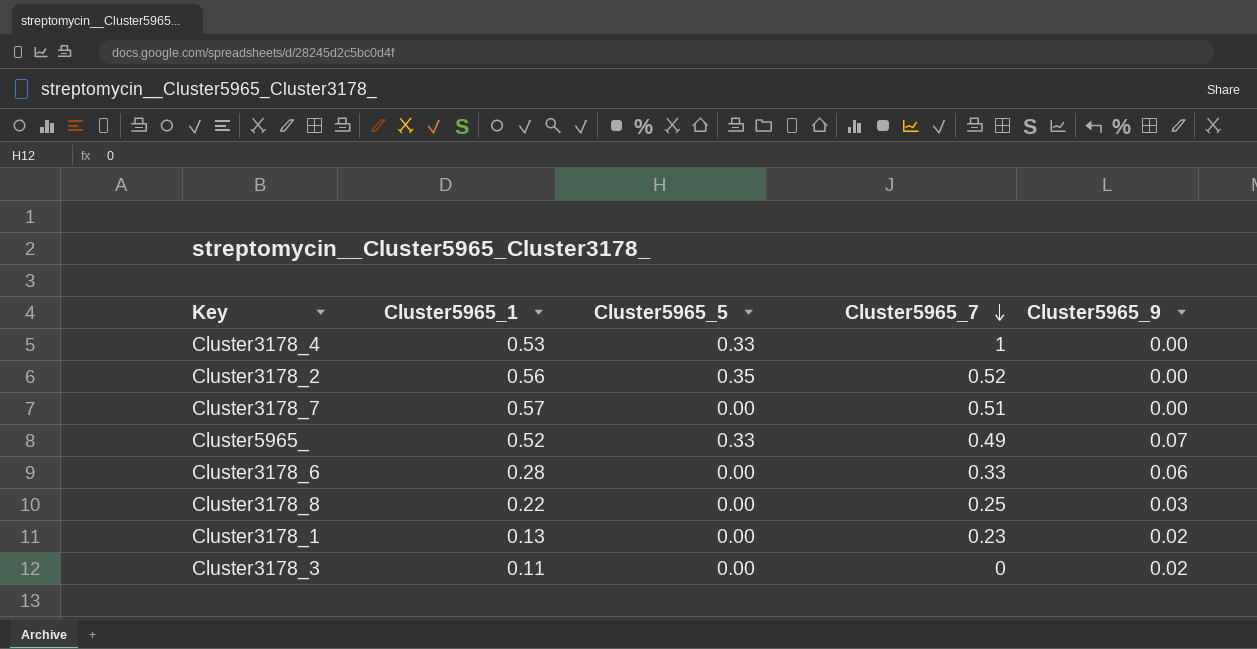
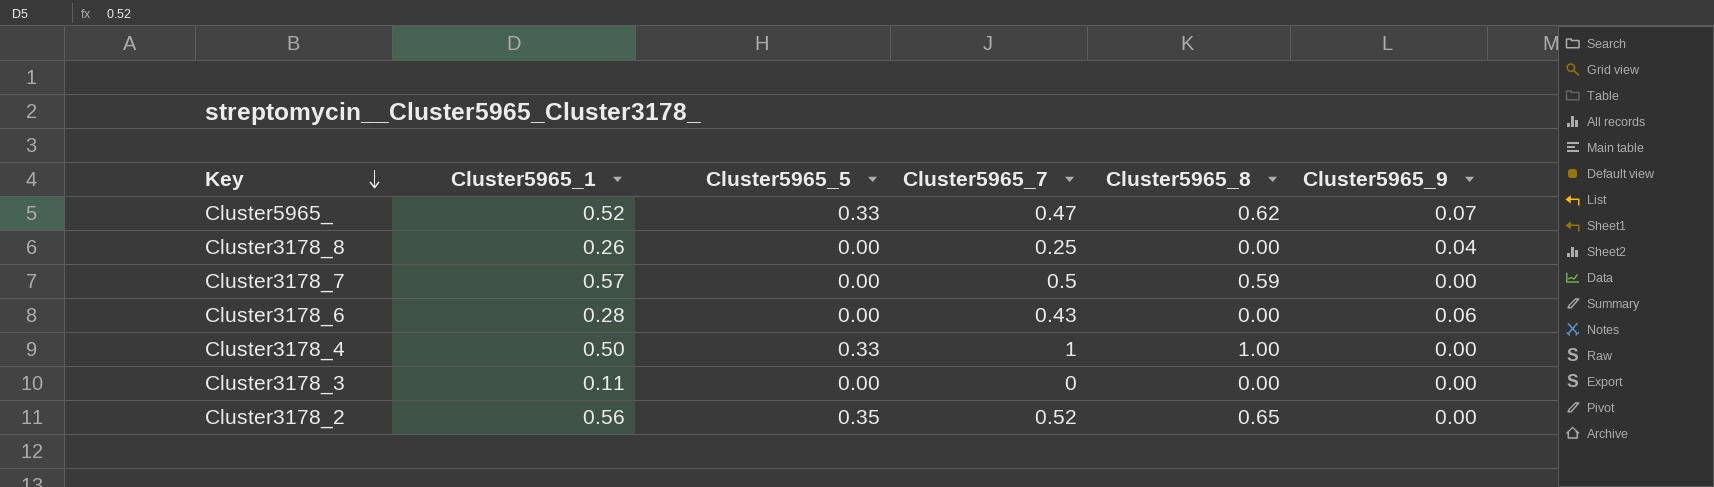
row order: Cluster5965_7 descending -> Key descending
column Cluster5965_8 | position: none -> 5
row Cluster3178_1: 0.13 | 0.00 | 0.23 | 0.02 -> none
Cluster5965_ | Cluster5965_7: 0.49 -> 0.47
Cluster3178_8 | Cluster5965_1: 0.22 -> 0.26
Cluster3178_8 | Cluster5965_9: 0.03 -> 0.04
Cluster3178_7 | Cluster5965_7: 0.51 -> 0.5
Cluster3178_6 | Cluster5965_7: 0.33 -> 0.43
Cluster3178_4 | Cluster5965_1: 0.53 -> 0.50
Cluster3178_3 | Cluster5965_9: 0.02 -> 0.00

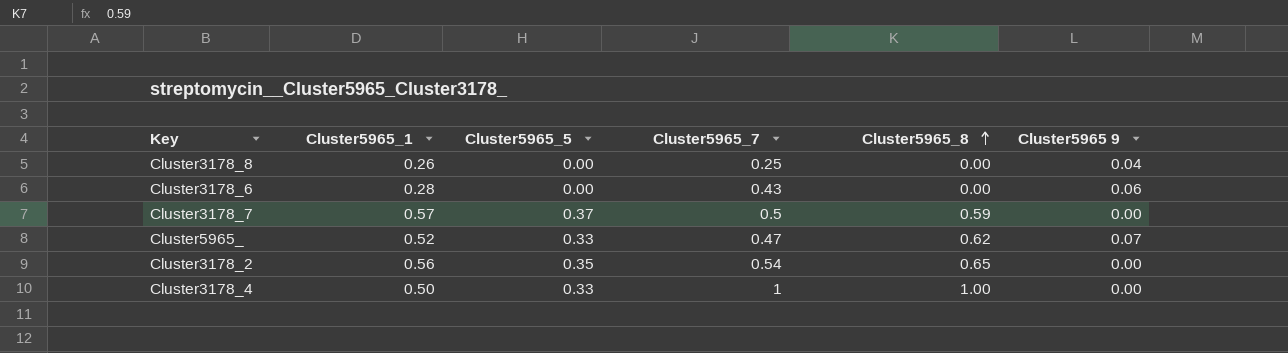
row order: Key descending -> Cluster5965_8 ascending
column name: Cluster5965_9 -> Cluster5965 9
row Cluster3178_3: 0.11 | 0.00 | 0 | 0.00 | 0.00 -> none
Cluster3178_7 | Cluster5965_5: 0.00 -> 0.37
Cluster3178_2 | Cluster5965_7: 0.52 -> 0.54

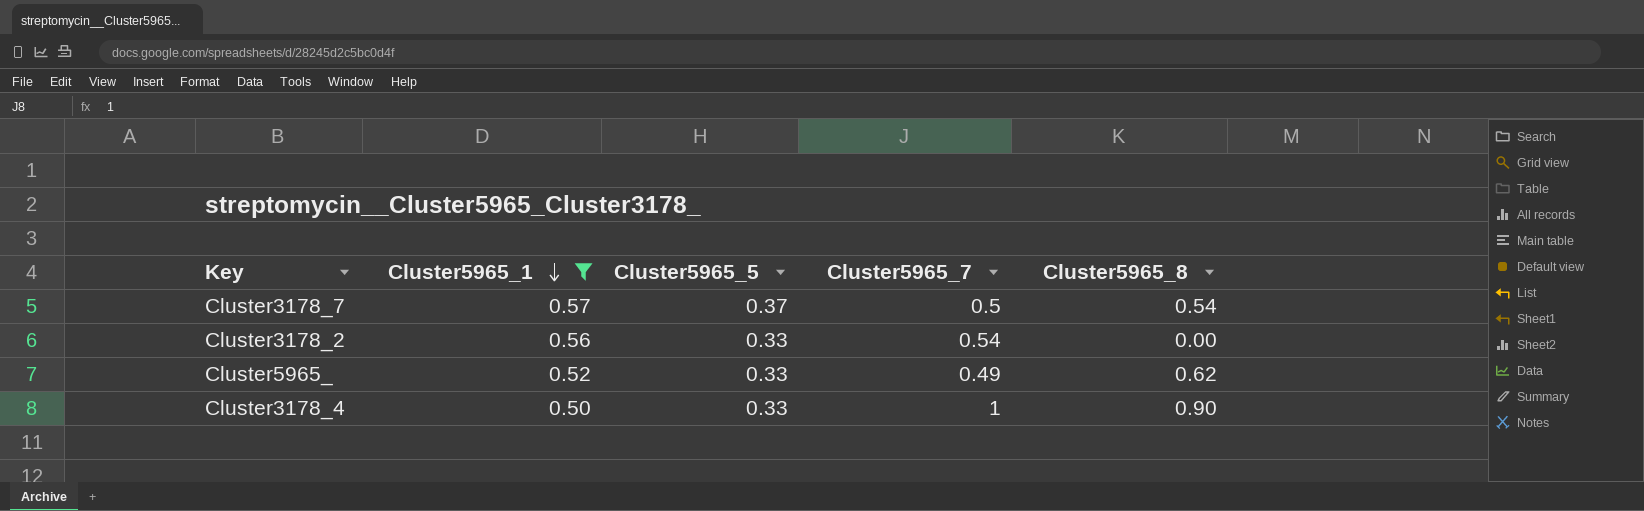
filter: none -> Cluster5965_1 >= 0.50
row order: Cluster5965_8 ascending -> Cluster5965_1 descending
column Cluster5965 9 | position: 6 -> none
Cluster3178_7 | Cluster5965_8: 0.59 -> 0.54
Cluster3178_2 | Cluster5965_5: 0.35 -> 0.33
Cluster3178_2 | Cluster5965_8: 0.65 -> 0.00
Cluster5965_ | Cluster5965_7: 0.47 -> 0.49
Cluster3178_4 | Cluster5965_8: 1.00 -> 0.90

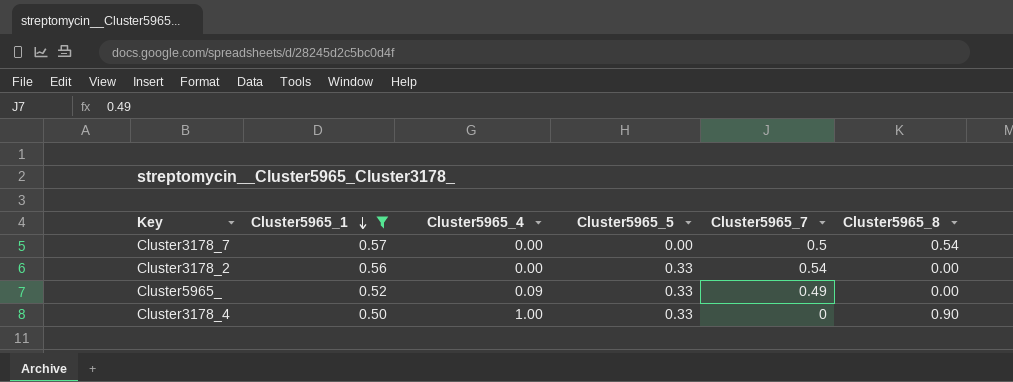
column Cluster5965_4 | position: none -> 3
Cluster3178_7 | Cluster5965_5: 0.37 -> 0.00
Cluster5965_ | Cluster5965_8: 0.62 -> 0.00
Cluster3178_4 | Cluster5965_7: 1 -> 0

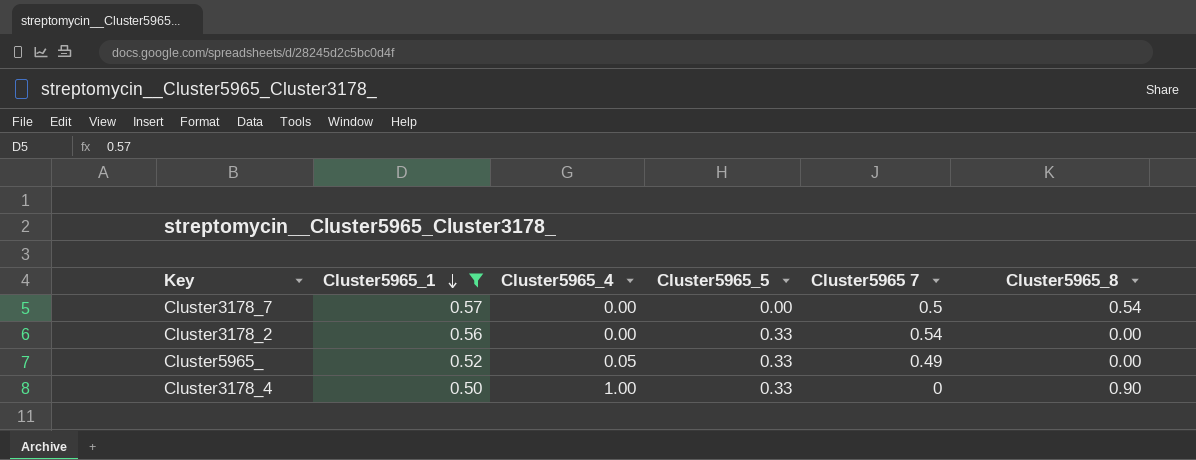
column name: Cluster5965_7 -> Cluster5965 7
Cluster5965_ | Cluster5965_4: 0.09 -> 0.05

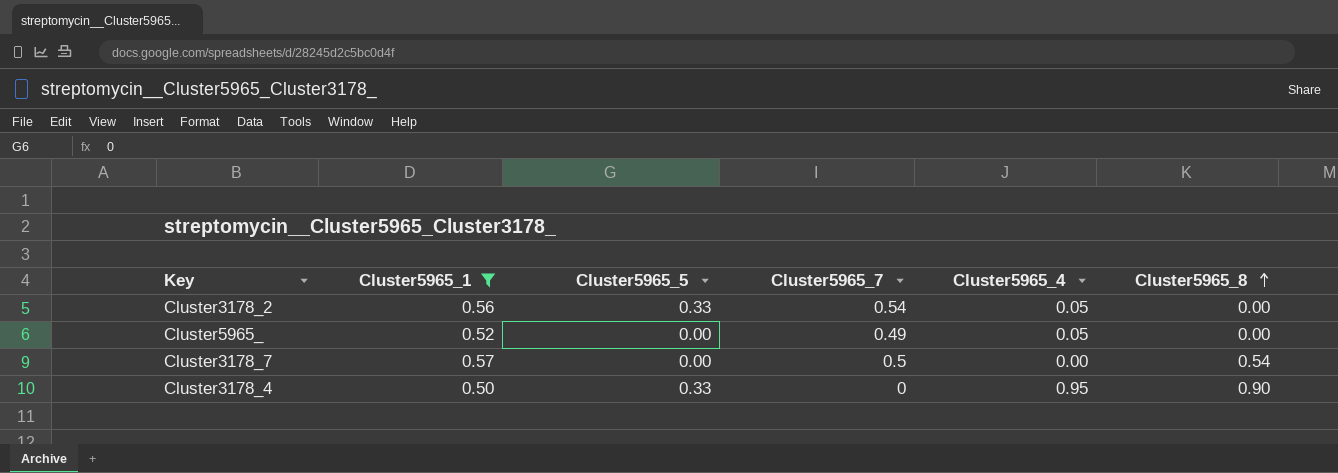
row order: Cluster5965_1 descending -> Cluster5965_8 ascending
column name: Cluster5965 7 -> Cluster5965_7
column Cluster5965_4 | position: 3 -> 5
Cluster3178_2 | Cluster5965_4: 0.00 -> 0.05
Cluster5965_ | Cluster5965_5: 0.33 -> 0.00
Cluster3178_4 | Cluster5965_4: 1.00 -> 0.95

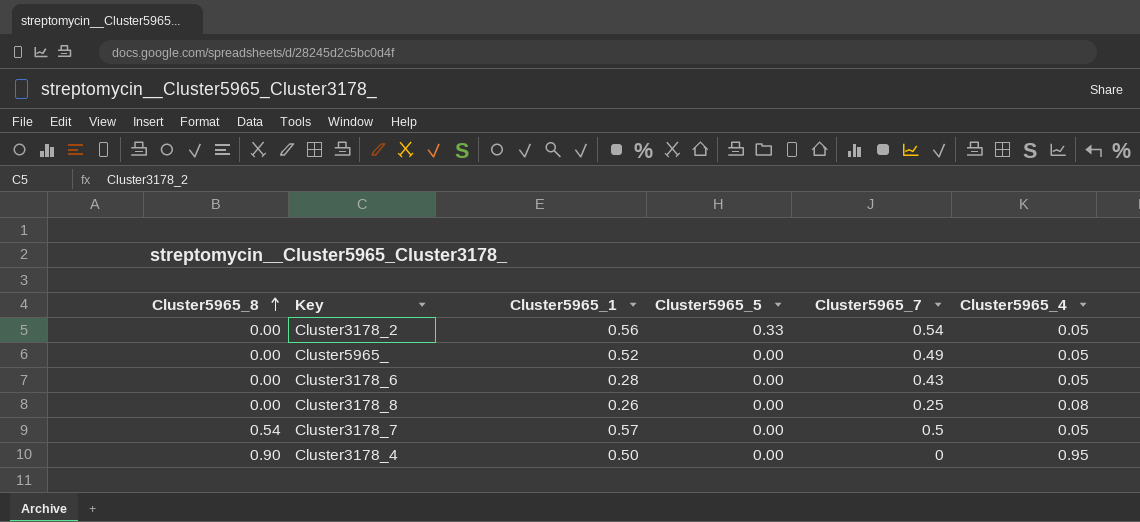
filter: Cluster5965_1 >= 0.50 -> none
column Cluster5965_8 | position: 6 -> 1
Cluster3178_7 | Cluster5965_4: 0.00 -> 0.05
Cluster3178_4 | Cluster5965_5: 0.33 -> 0.00

